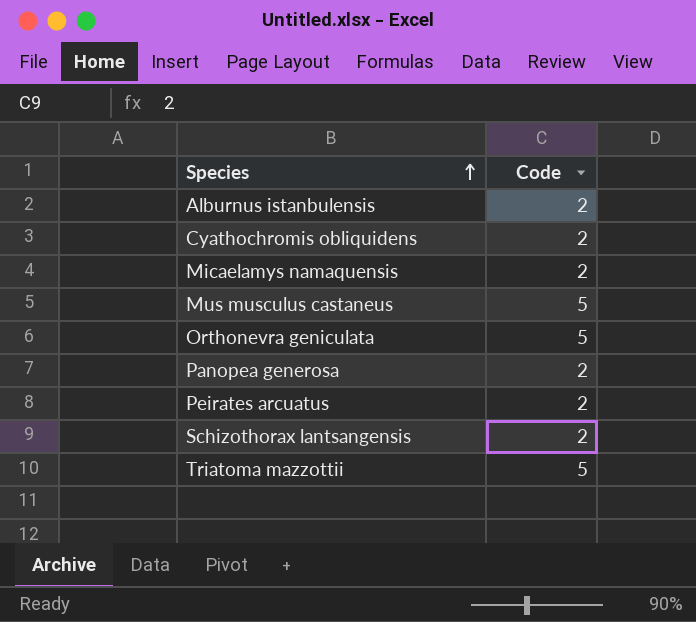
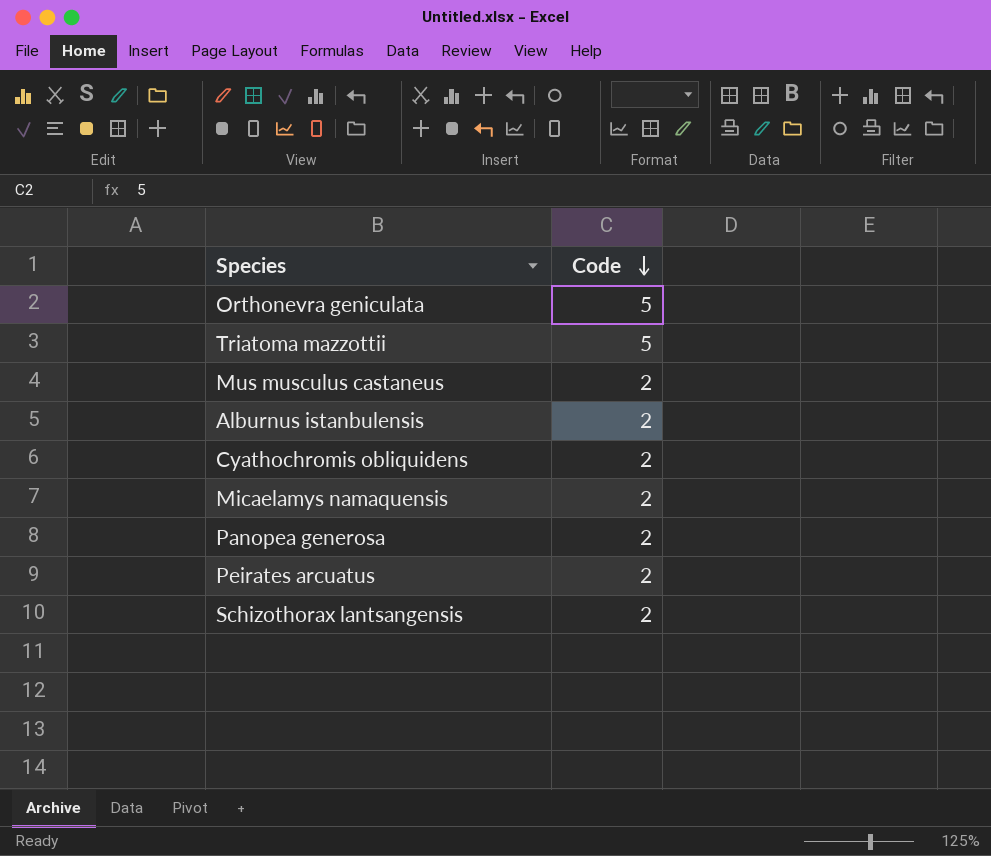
row order: Species ascending -> Code descending
Mus musculus castaneus | Code: 5 -> 2

